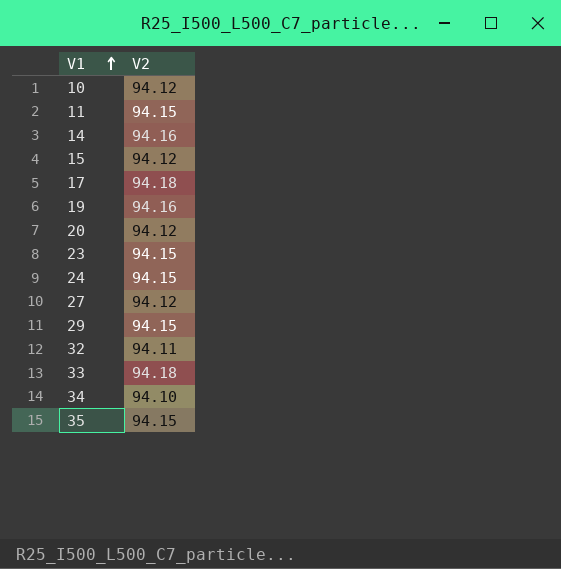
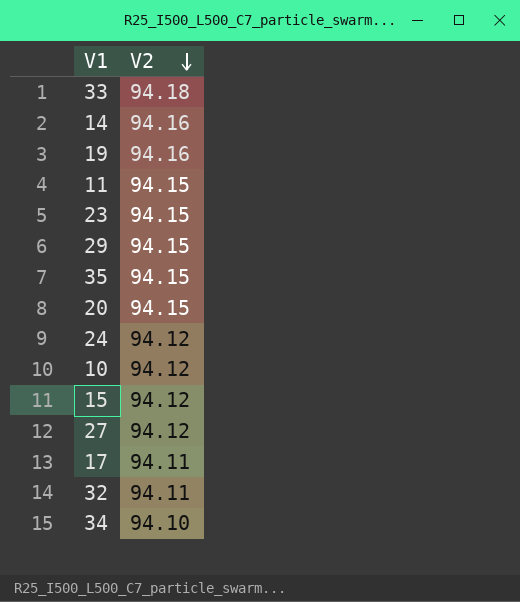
row order: V1 ascending -> V2 descending
20 | V2: 94.12 -> 94.15
24 | V2: 94.15 -> 94.12
17 | V2: 94.18 -> 94.11

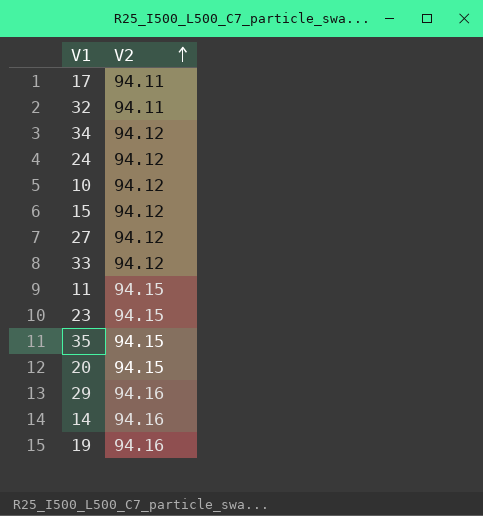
row order: V2 descending -> V2 ascending
34 | V2: 94.10 -> 94.12
33 | V2: 94.18 -> 94.12
29 | V2: 94.15 -> 94.16

